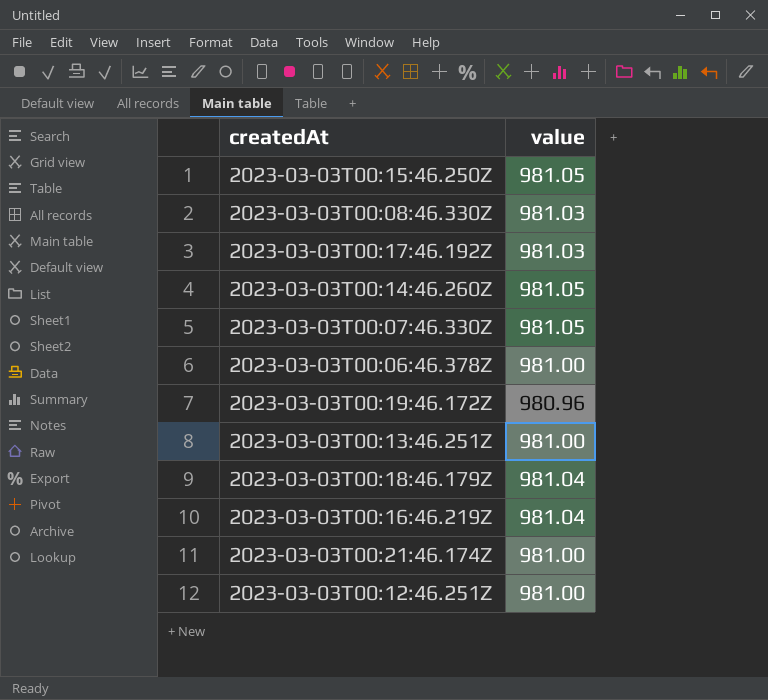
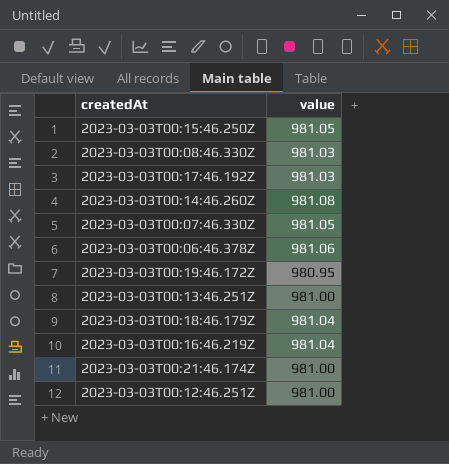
2023-03-03T00:14:46.260Z | value: 981.05 -> 981.08
2023-03-03T00:06:46.378Z | value: 981.00 -> 981.06
2023-03-03T00:19:46.172Z | value: 980.96 -> 980.95

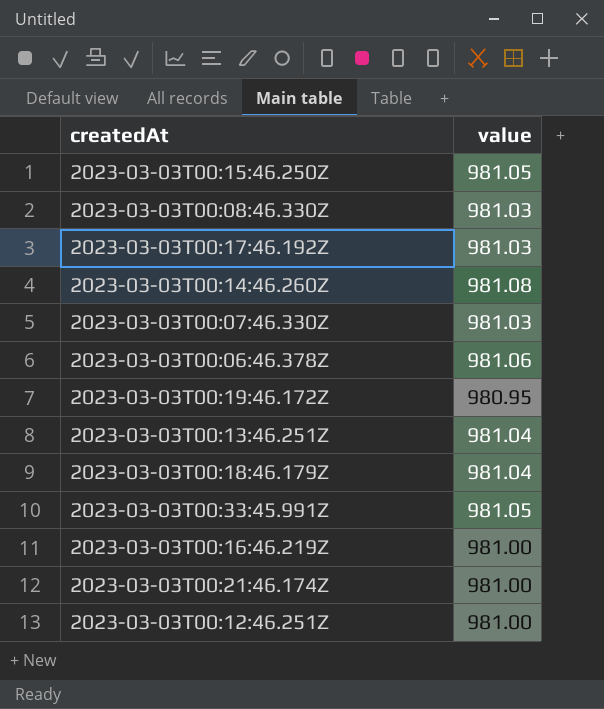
2023-03-03T00:07:46.330Z | value: 981.05 -> 981.03
2023-03-03T00:13:46.251Z | value: 981.00 -> 981.04
row 2023-03-03T00:33:45.991Z: none -> 981.05
2023-03-03T00:16:46.219Z | value: 981.04 -> 981.00

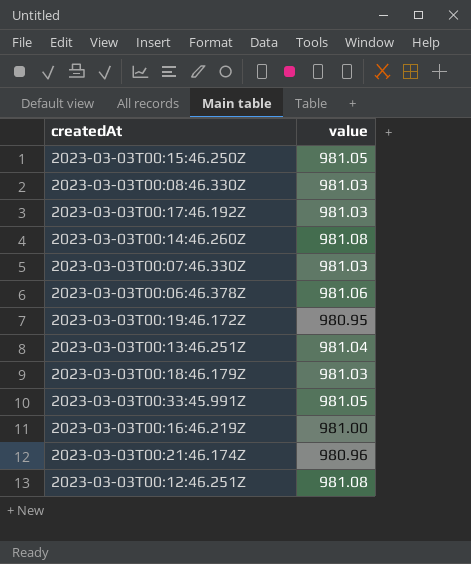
2023-03-03T00:18:46.179Z | value: 981.04 -> 981.03
2023-03-03T00:21:46.174Z | value: 981.00 -> 980.96
2023-03-03T00:12:46.251Z | value: 981.00 -> 981.08

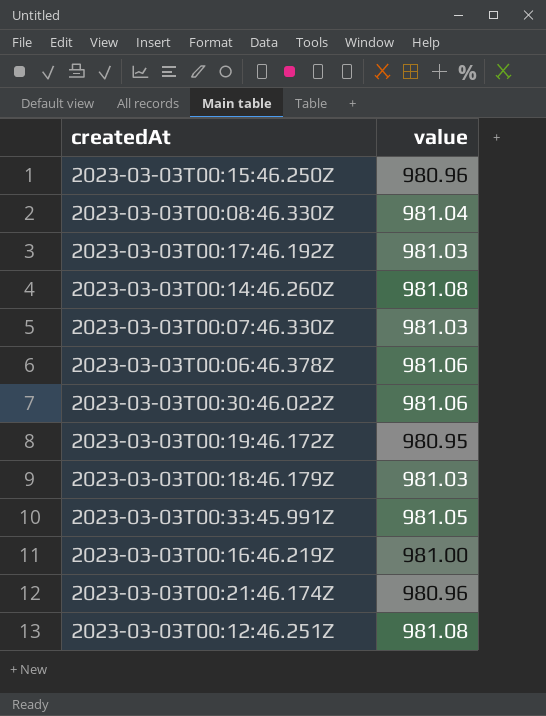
row 2023-03-03T00:13:46.251Z: 981.04 -> none
2023-03-03T00:15:46.250Z | value: 981.05 -> 980.96
2023-03-03T00:08:46.330Z | value: 981.03 -> 981.04
row 2023-03-03T00:30:46.022Z: none -> 981.06

